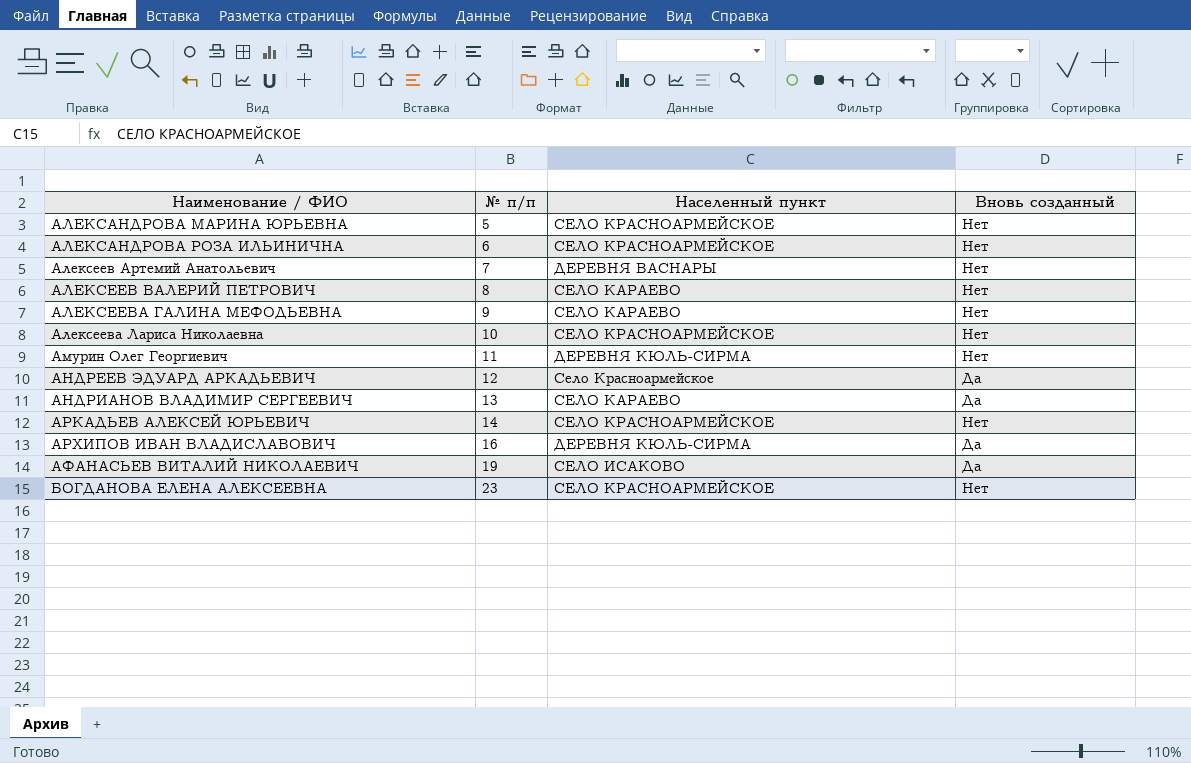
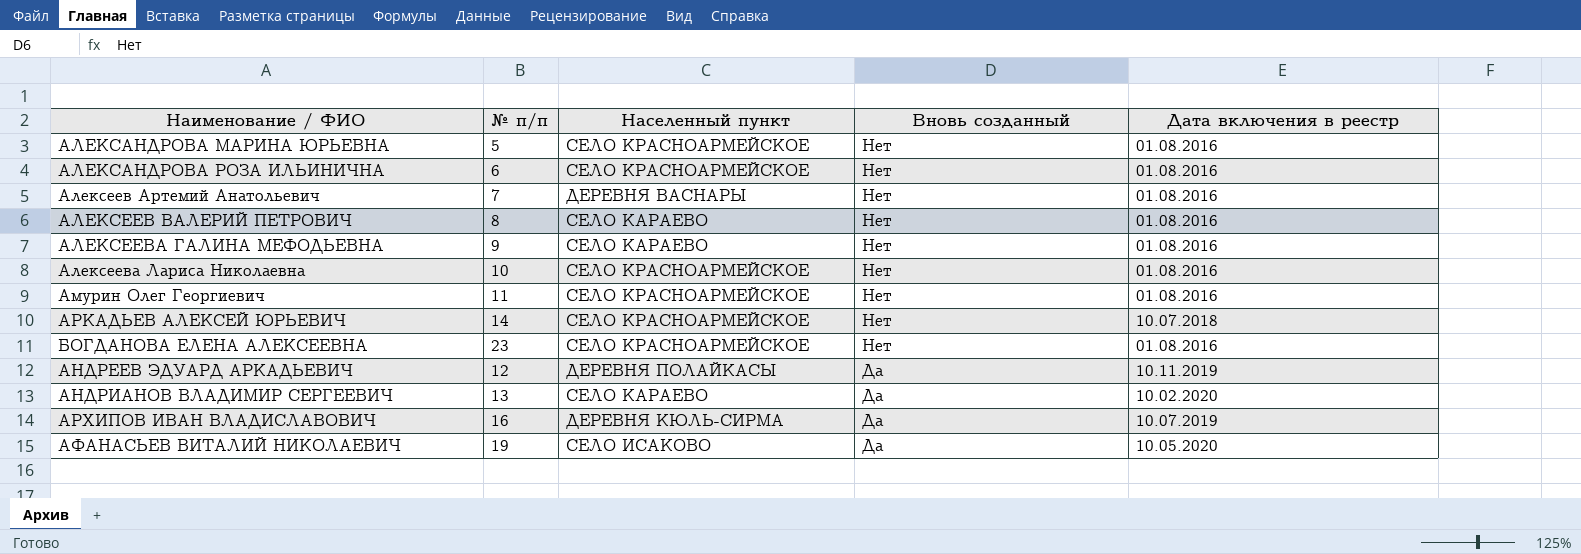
row order: Наименование / ФИО ascending -> Вновь созданный descending
column Дата включения в реестр | position: none -> 5
Амурин Олег Георгиевич | Населенный пункт: ДЕРЕВНЯ КЮЛЬ-СИРМА -> СЕЛО КРАСНОАРМЕЙСКОЕ
АНДРЕЕВ ЭДУАРД АРКАДЬЕВИЧ | Населенный пункт: Село Красноармейское -> ДЕРЕВНЯ ПОЛАЙКАСЫ

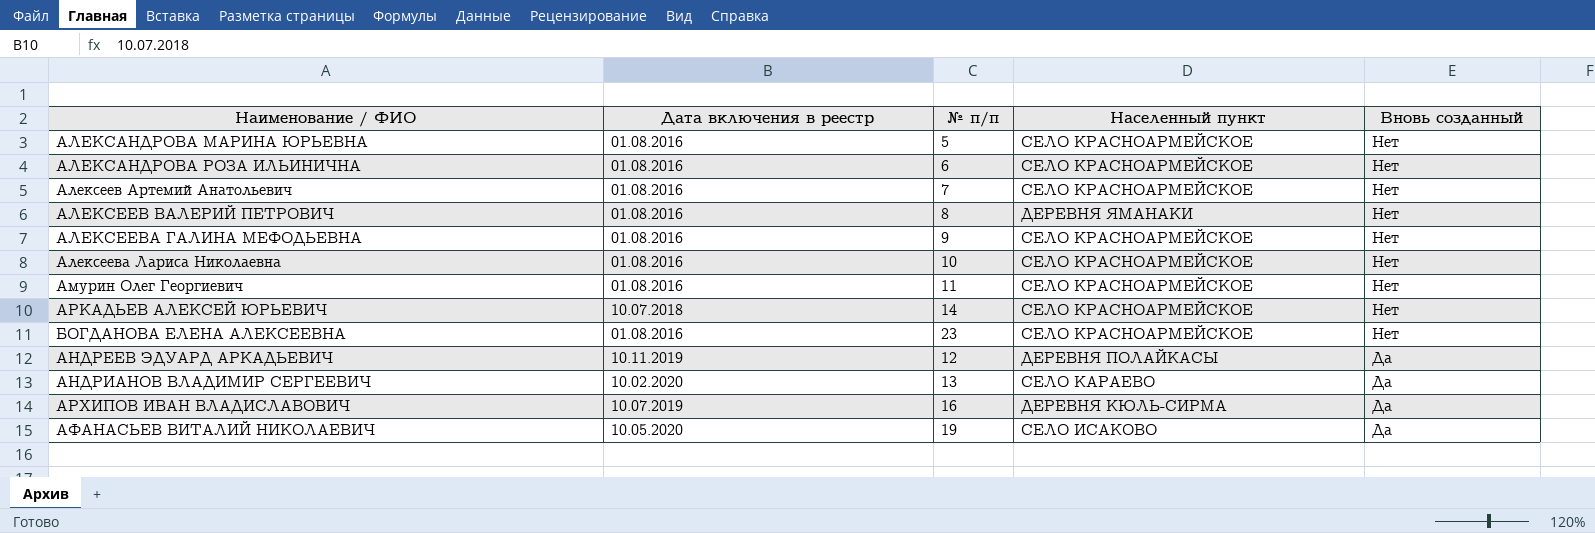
column Дата включения в реестр | position: 5 -> 2
Алексеев Артемий Анатольевич | Населенный пункт: ДЕРЕВНЯ ВАСНАРЫ -> СЕЛО КРАСНОАРМЕЙСКОЕ
АЛЕКСЕЕВ ВАЛЕРИЙ ПЕТРОВИЧ | Населенный пункт: СЕЛО КАРАЕВО -> ДЕРЕВНЯ ЯМАНАКИ
АЛЕКСЕЕВА ГАЛИНА МЕФОДЬЕВНА | Населенный пункт: СЕЛО КАРАЕВО -> СЕЛО КРАСНОАРМЕЙСКОЕ

